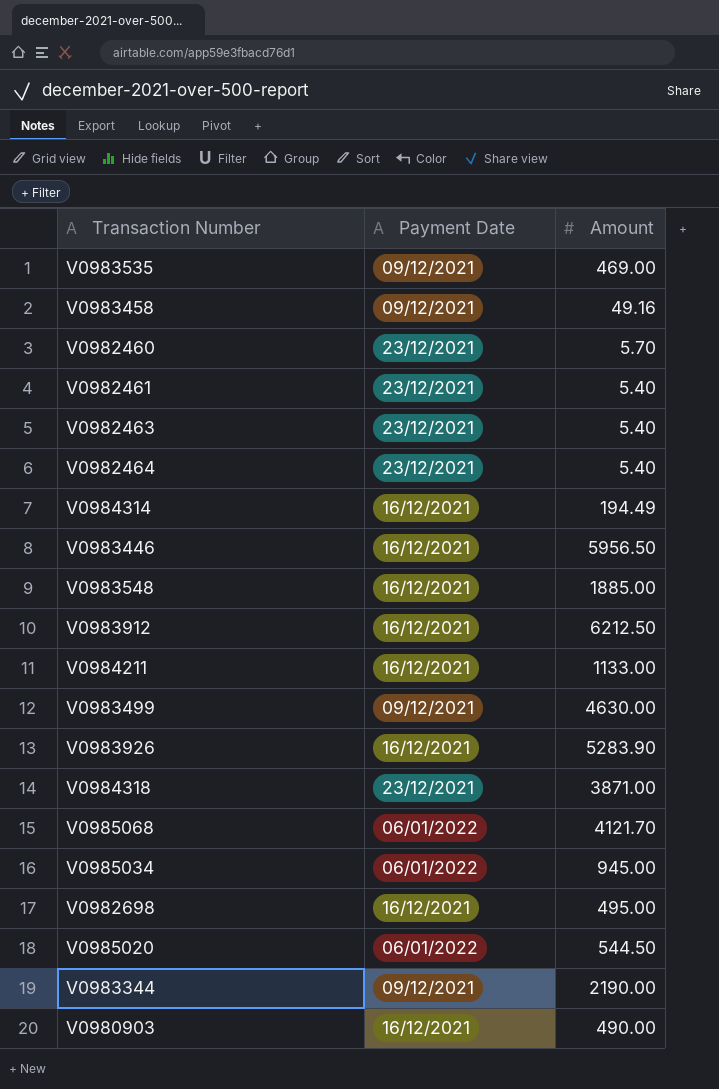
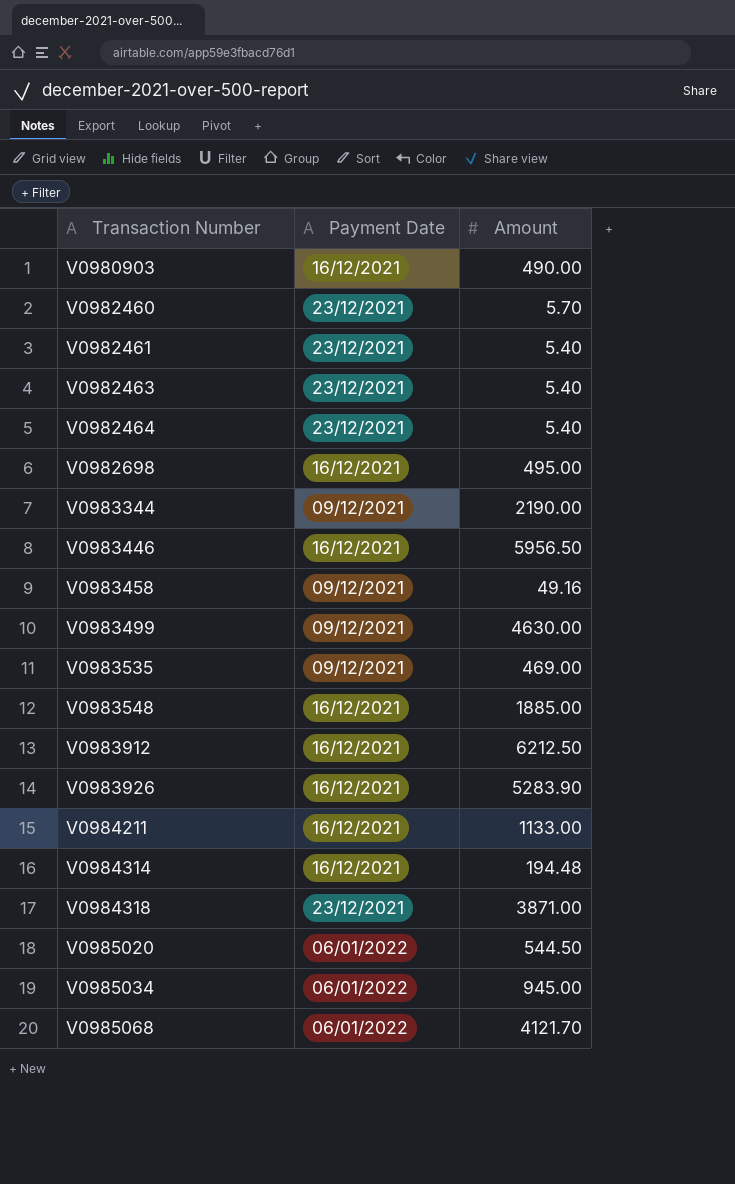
row order: none -> Transaction Number ascending
V0984314 | Amount: 194.49 -> 194.48

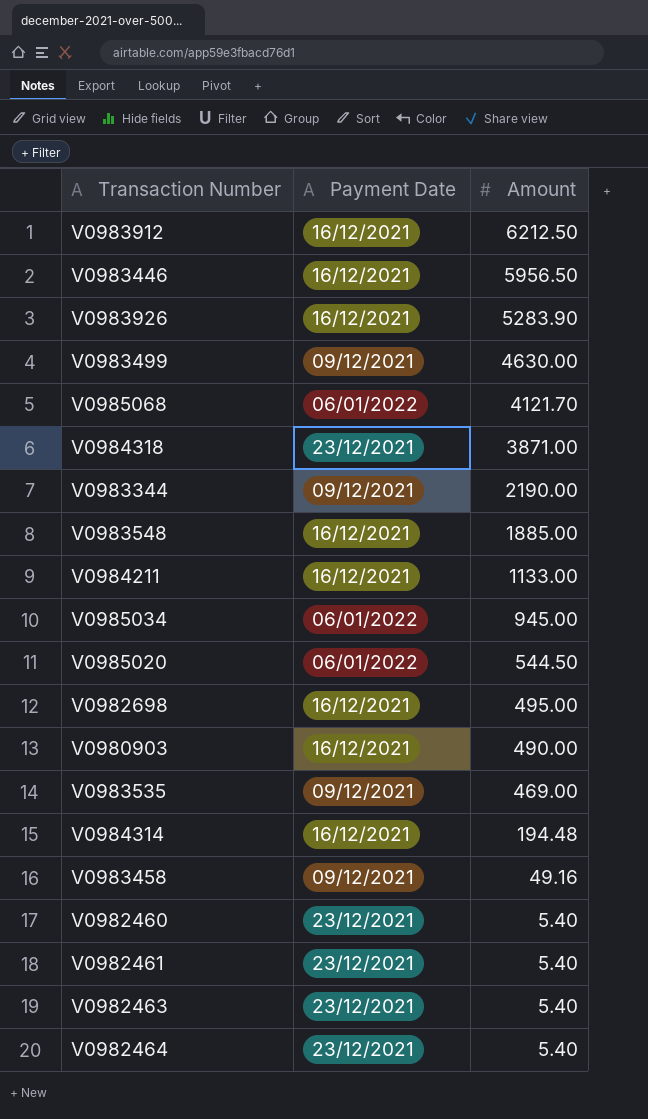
row order: Transaction Number ascending -> Amount descending
V0982460 | Amount: 5.70 -> 5.40

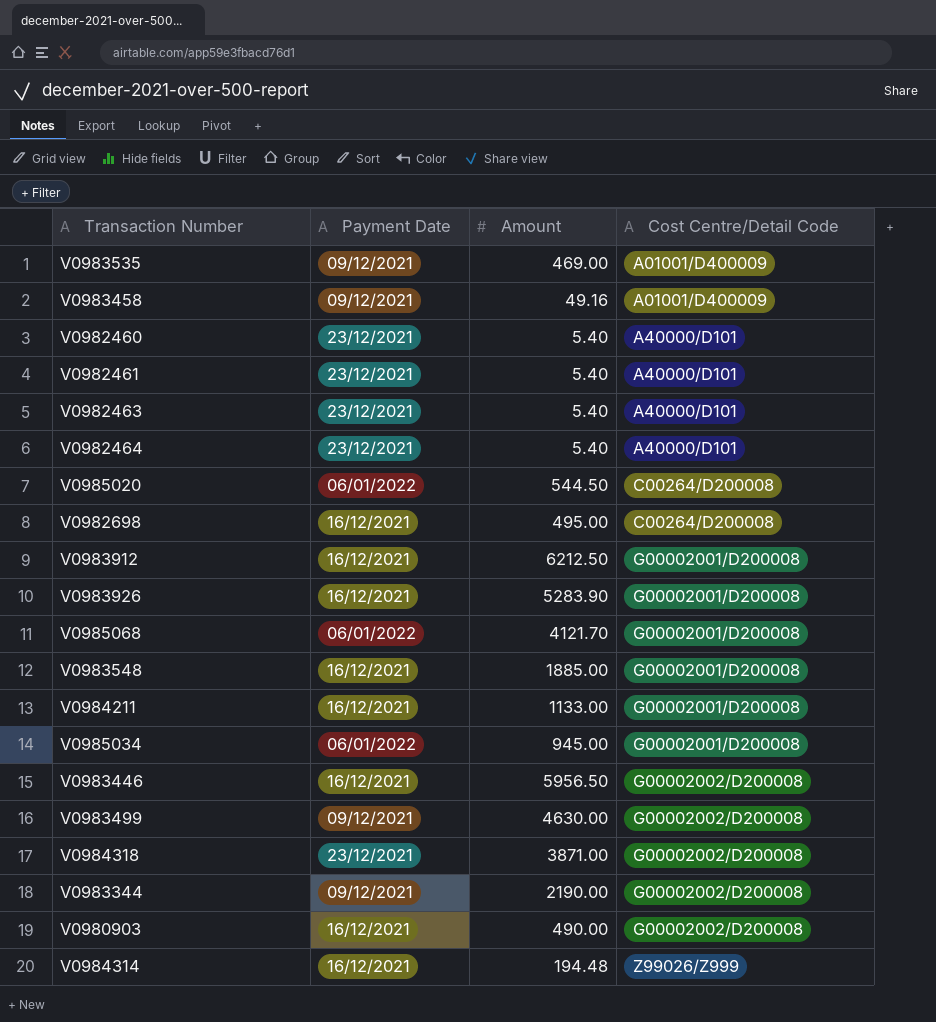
row order: Amount descending -> Cost Centre/Detail Code ascending
column Cost Centre/Detail Code | position: none -> 4

